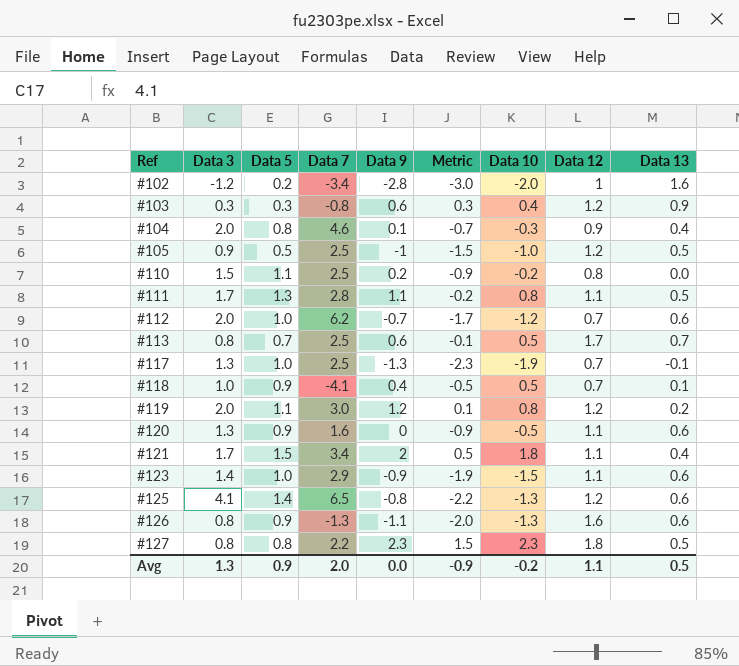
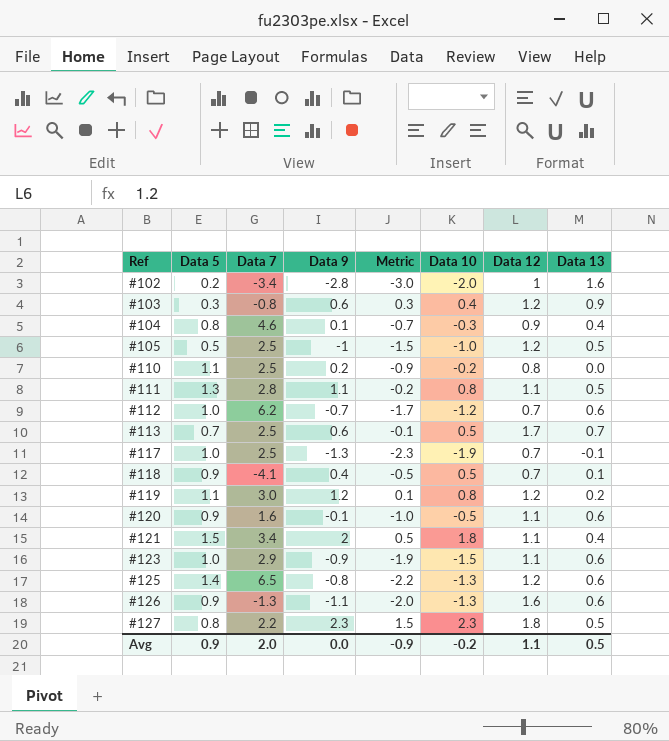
column Data 3 | position: 2 -> none
#120 | Data 9: 0 -> -0.1
#120 | Metric: -0.9 -> -1.0

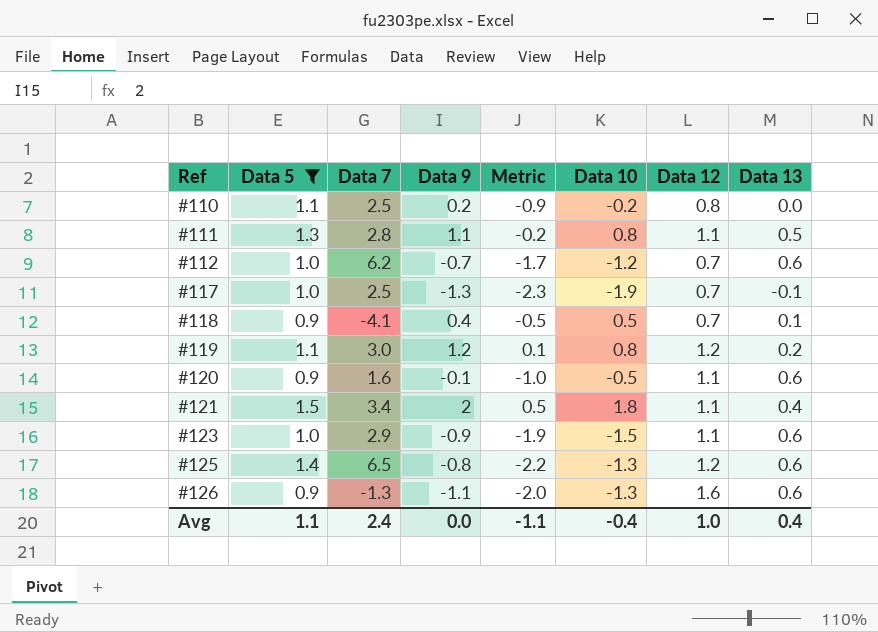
filter: none -> Data 5 >= 0.9
Avg | Data 5: 0.9 -> 1.1
Avg | Data 7: 2.0 -> 2.4
Avg | Metric: -0.9 -> -1.1
Avg | Data 10: -0.2 -> -0.4
Avg | Data 12: 1.1 -> 1.0
Avg | Data 13: 0.5 -> 0.4

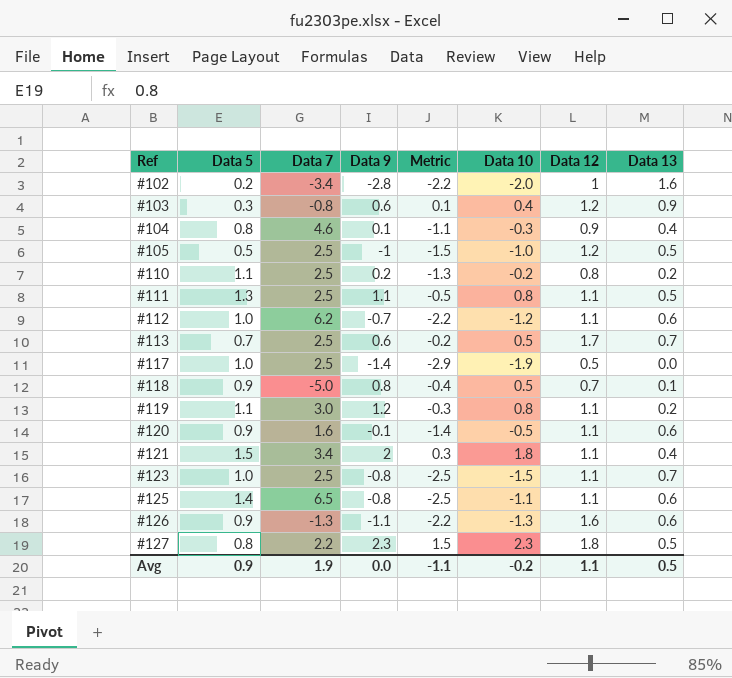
filter: Data 5 >= 0.9 -> none
column Metric | formula: [Data 9] - [Data 5] -> [Data 10] - [Data 5]
#110 | Data 13: 0.0 -> 0.2
#111 | Data 7: 2.8 -> 2.5
#112 | Data 12: 0.7 -> 1.1
#117 | Data 9: -1.3 -> -1.4
#117 | Data 12: 0.7 -> 0.5
#117 | Data 13: -0.1 -> 0.0
#118 | Data 7: -4.1 -> -5.0
#118 | Data 9: 0.4 -> 0.8
#119 | Data 12: 1.2 -> 1.1
#123 | Data 7: 2.9 -> 2.5
#123 | Data 9: -0.9 -> -0.8
#123 | Data 13: 0.6 -> 0.7
#125 | Data 10: -1.3 -> -1.1
#125 | Data 12: 1.2 -> 1.1
Avg | Data 5: 1.1 -> 0.9
Avg | Data 7: 2.4 -> 1.9
Avg | Data 10: -0.4 -> -0.2
Avg | Data 12: 1.0 -> 1.1
Avg | Data 13: 0.4 -> 0.5

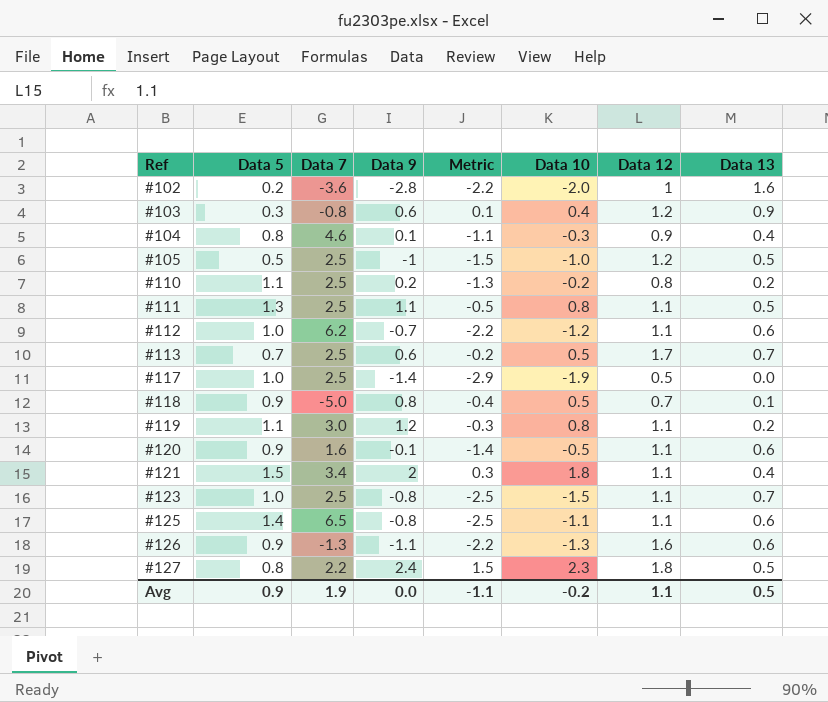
#102 | Data 7: -3.4 -> -3.6
#127 | Data 9: 2.3 -> 2.4

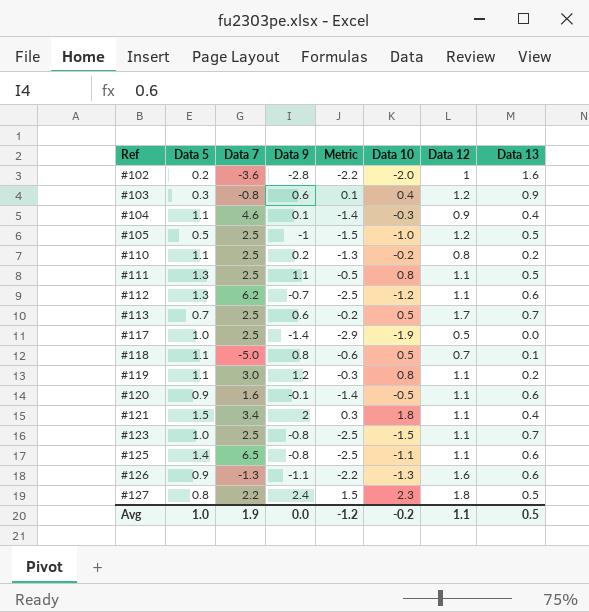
#104 | Data 5: 0.8 -> 1.1
#104 | Metric: -1.1 -> -1.4
#112 | Data 5: 1.0 -> 1.3
#112 | Metric: -2.2 -> -2.5
#118 | Data 5: 0.9 -> 1.1
#118 | Metric: -0.4 -> -0.6
Avg | Data 5: 0.9 -> 1.0
Avg | Metric: -1.1 -> -1.2

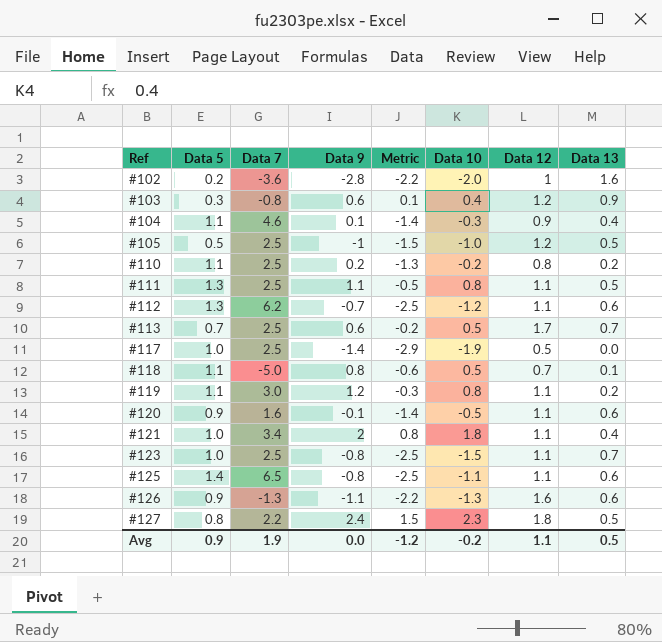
#121 | Data 5: 1.5 -> 1.0
#121 | Metric: 0.3 -> 0.8
Avg | Data 5: 1.0 -> 0.9

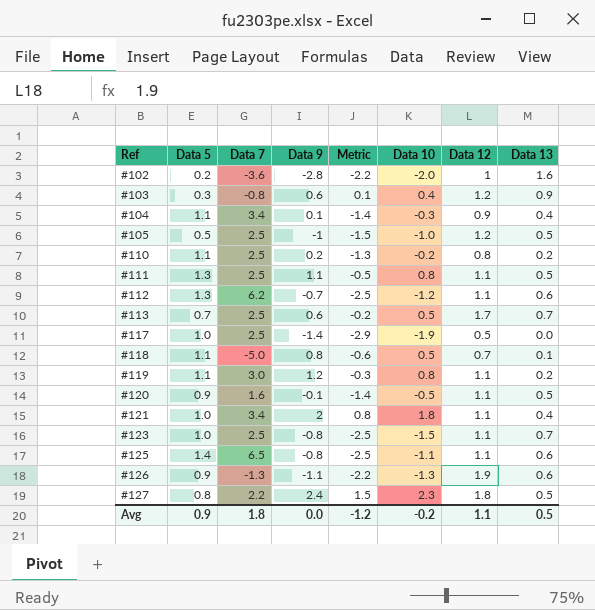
#104 | Data 7: 4.6 -> 3.4
#120 | Data 13: 0.6 -> 0.5
#126 | Data 12: 1.6 -> 1.9
Avg | Data 7: 1.9 -> 1.8

